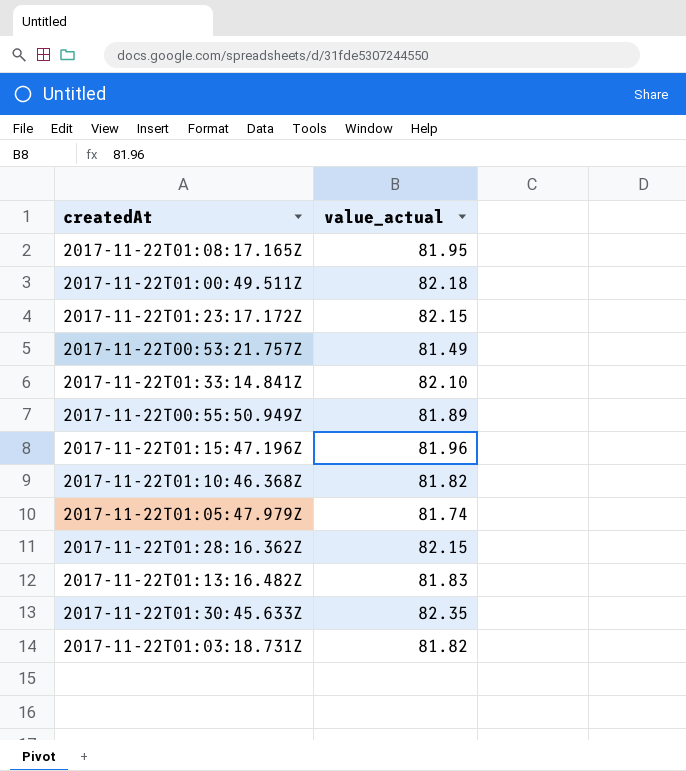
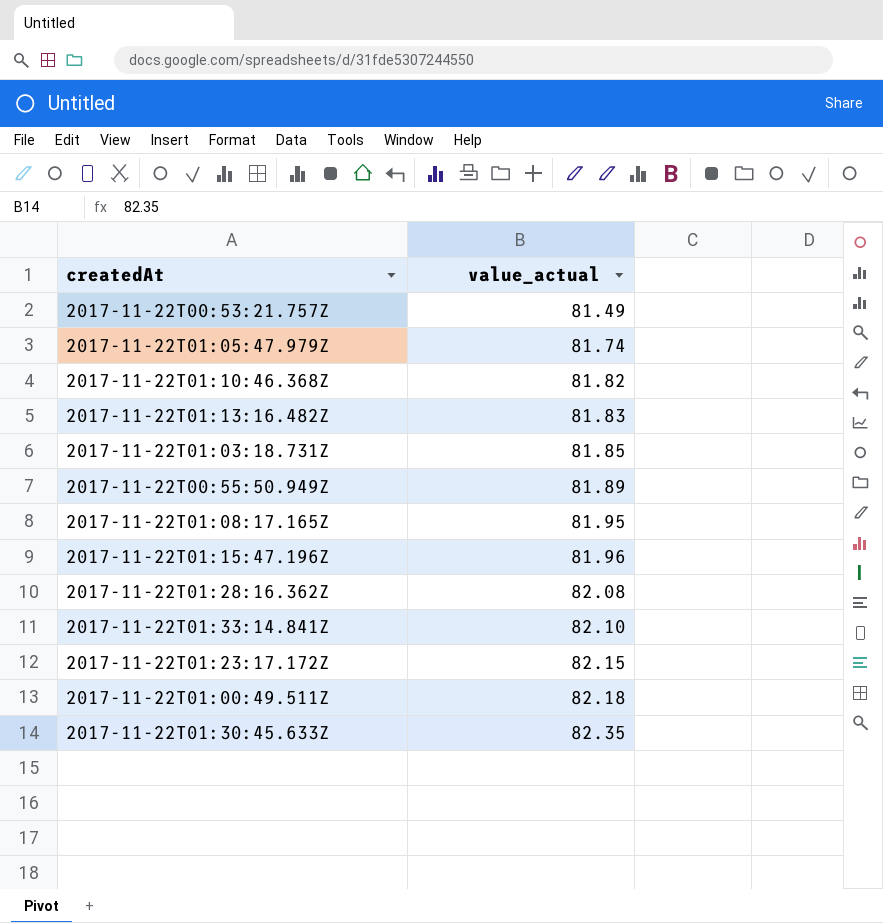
row order: none -> value_actual ascending
2017-11-22T01:03:18.731Z | value_actual: 81.82 -> 81.85
2017-11-22T01:28:16.362Z | value_actual: 82.15 -> 82.08

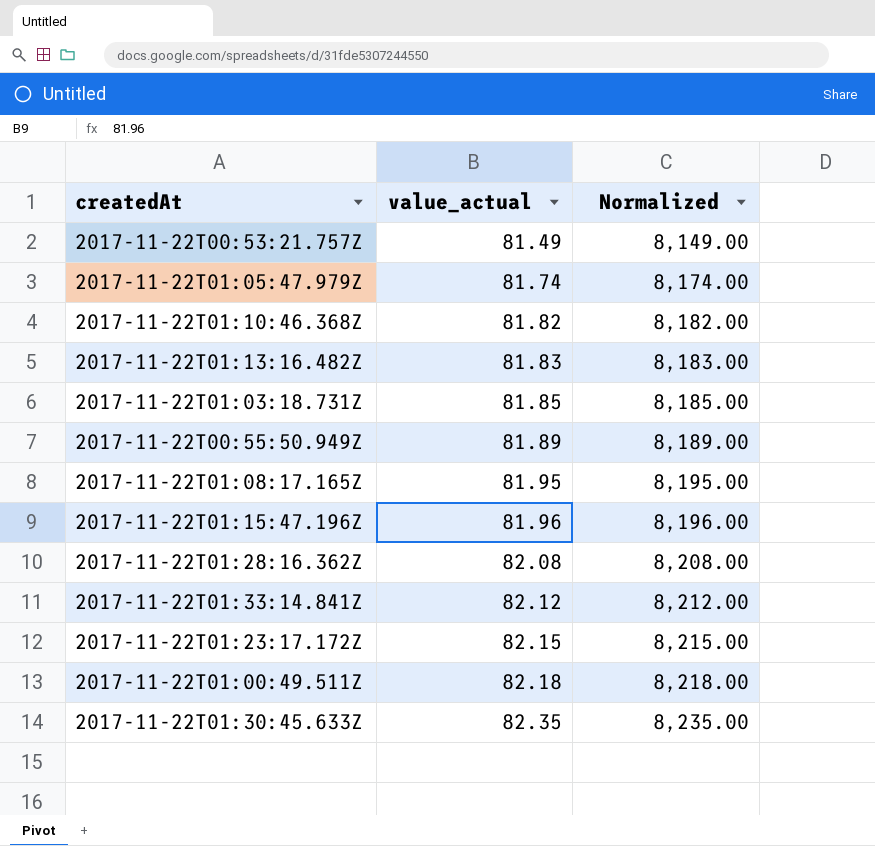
column Normalized | formula: none -> [value_actual] * 100
2017-11-22T01:33:14.841Z | value_actual: 82.10 -> 82.12

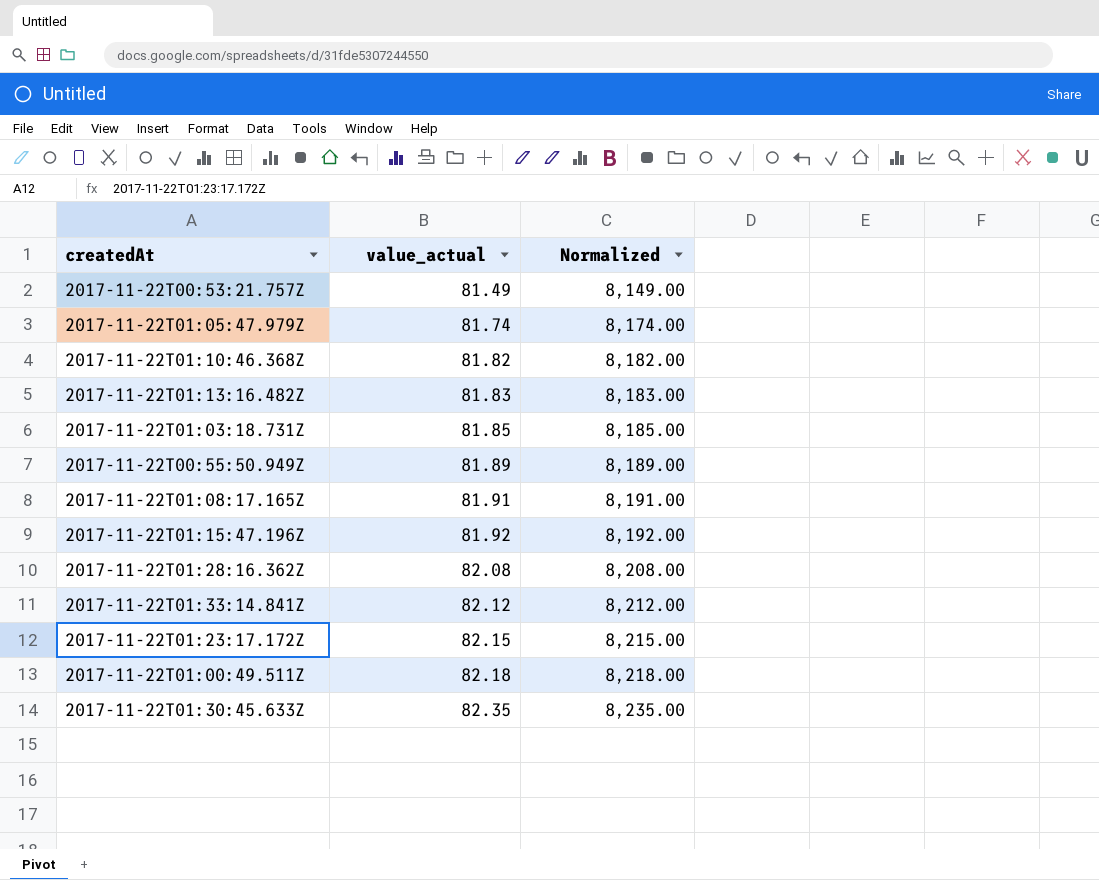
2017-11-22T01:08:17.165Z | value_actual: 81.95 -> 81.91
2017-11-22T01:08:17.165Z | Normalized: 8,195.00 -> 8,191.00
2017-11-22T01:15:47.196Z | value_actual: 81.96 -> 81.92
2017-11-22T01:15:47.196Z | Normalized: 8,196.00 -> 8,192.00

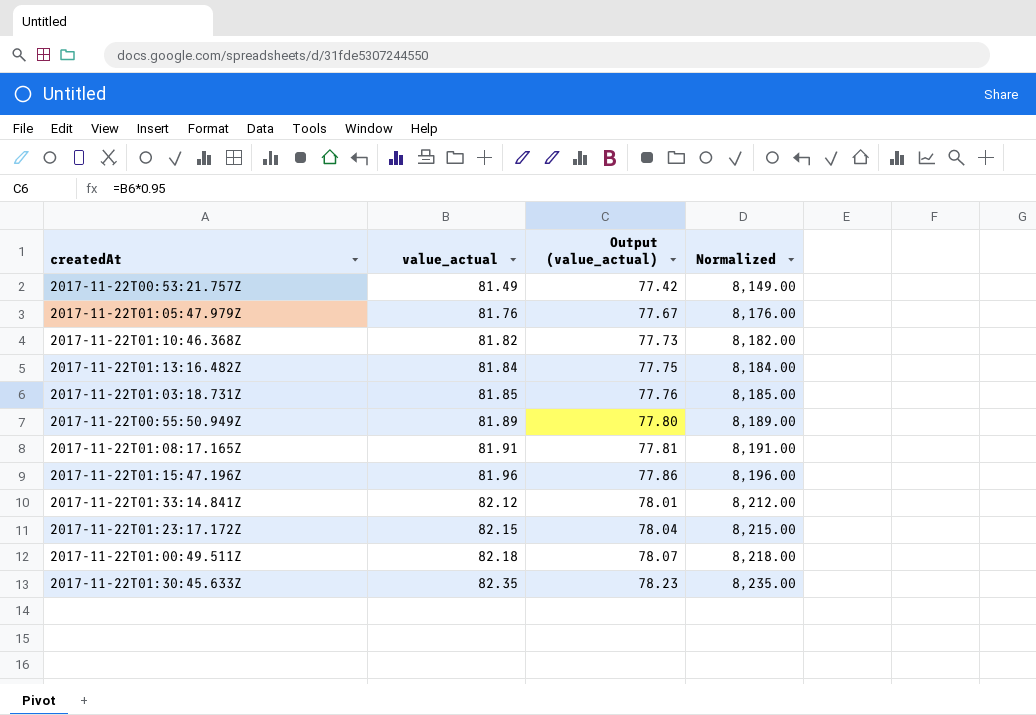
column Output (value_actual) | formula: none -> [value_actual] * 0.95
row 2017-11-22T01:28:16.362Z: 82.08 | 8,208.00 -> none
2017-11-22T01:05:47.979Z | value_actual: 81.74 -> 81.76
2017-11-22T01:05:47.979Z | Normalized: 8,174.00 -> 8,176.00
2017-11-22T01:13:16.482Z | value_actual: 81.83 -> 81.84
2017-11-22T01:13:16.482Z | Normalized: 8,183.00 -> 8,184.00
2017-11-22T01:15:47.196Z | value_actual: 81.92 -> 81.96
2017-11-22T01:15:47.196Z | Normalized: 8,192.00 -> 8,196.00

